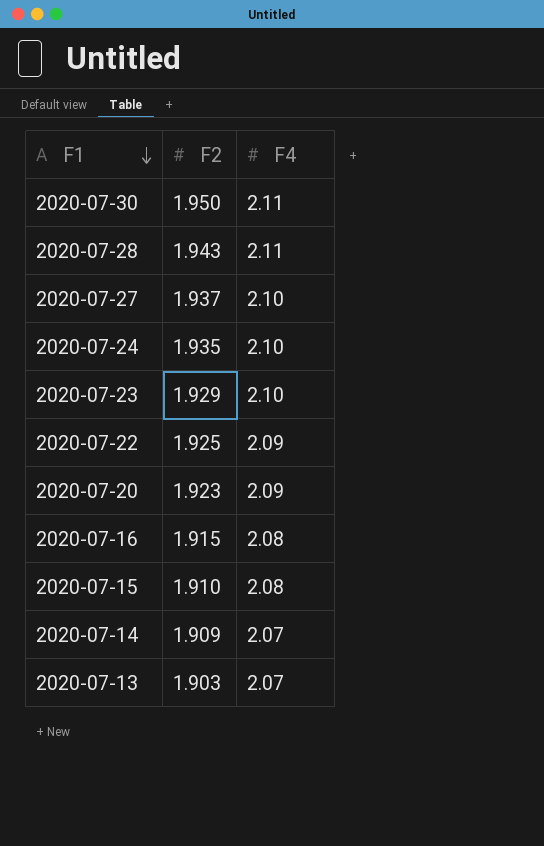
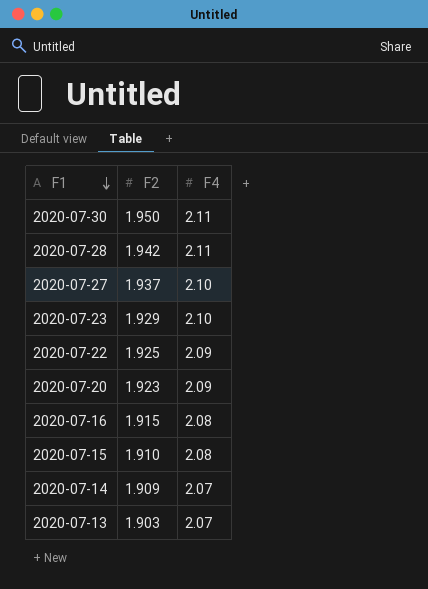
row 2020-07-24: 1.935 | 2.10 -> none
2020-07-28 | F2: 1.943 -> 1.942

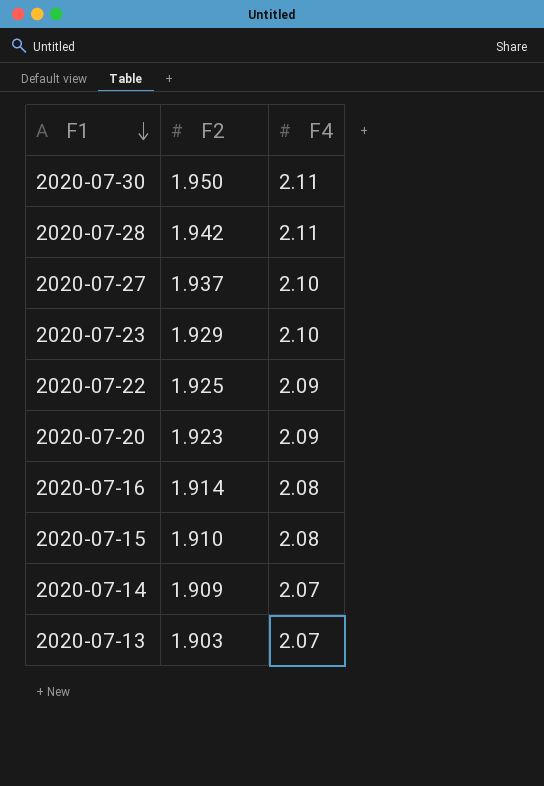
2020-07-16 | F2: 1.915 -> 1.914

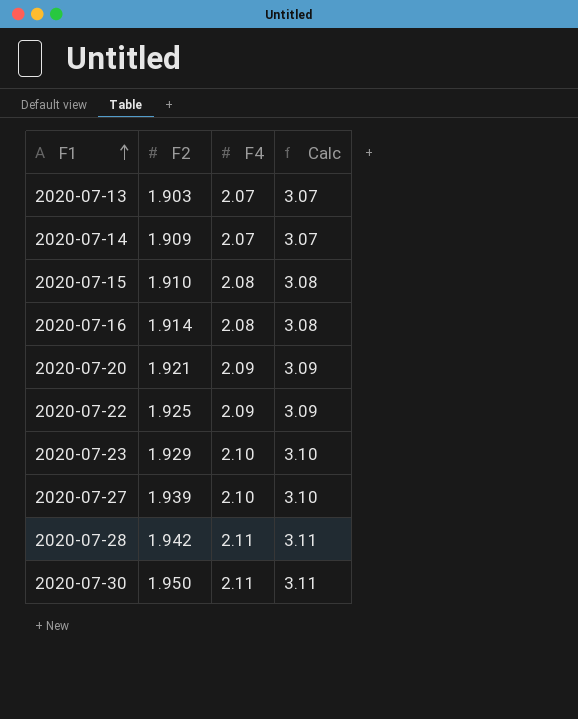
row order: F1 descending -> F1 ascending
column Calc | formula: none -> [F4] + 1
2020-07-20 | F2: 1.923 -> 1.921
2020-07-27 | F2: 1.937 -> 1.939

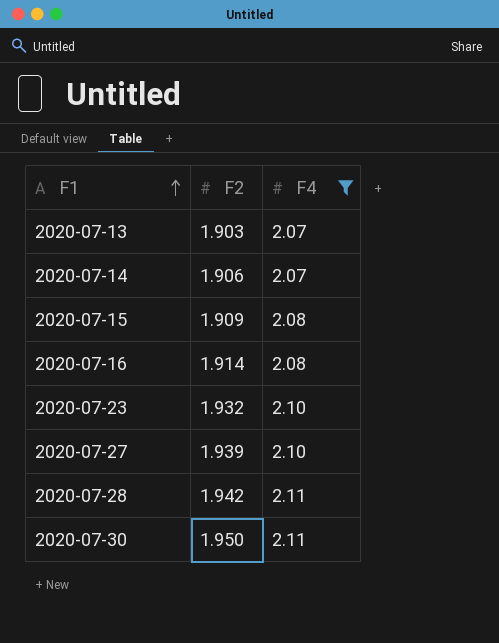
filter: none -> F4 != 2.09
column Calc | formula: [F4] + 1 -> none
2020-07-14 | F2: 1.909 -> 1.906
2020-07-15 | F2: 1.910 -> 1.909
2020-07-23 | F2: 1.929 -> 1.932

